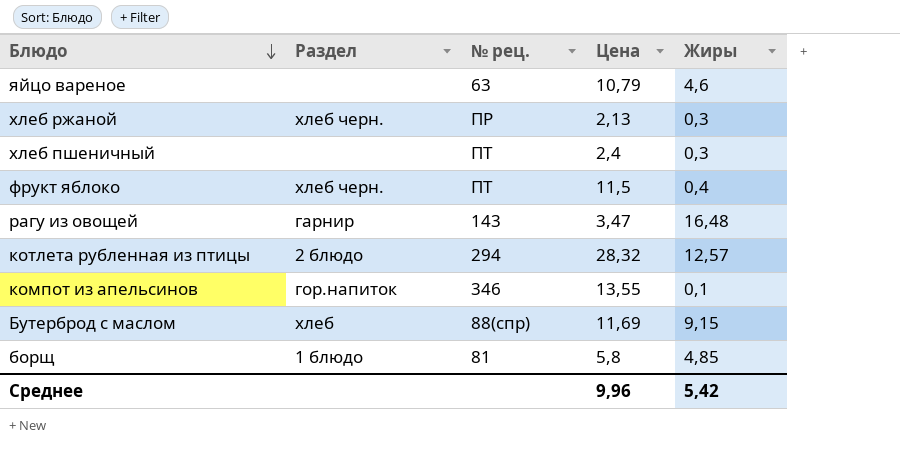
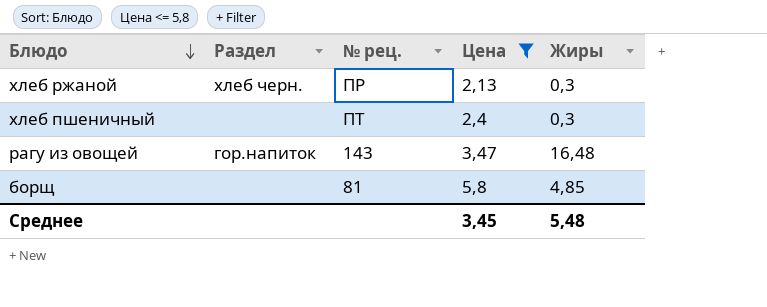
filter: none -> Цена <= 5,8
рагу из овощей | Раздел: гарнир -> гор.напиток
борщ | Раздел: 1 блюдо -> none
Среднее | Цена: 9,96 -> 3,45
Среднее | Жиры: 5,42 -> 5,48

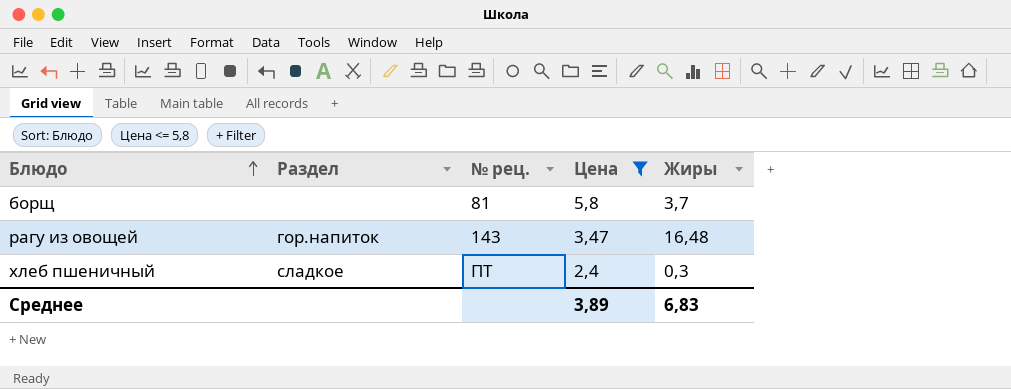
row order: Блюдо descending -> Блюдо ascending
row хлеб ржаной: хлеб черн. | ПР | 2,13 | 0,3 -> none
борщ | Жиры: 4,85 -> 3,7
хлеб пшеничный | Раздел: none -> сладкое
Среднее | Цена: 3,45 -> 3,89
Среднее | Жиры: 5,48 -> 6,83

